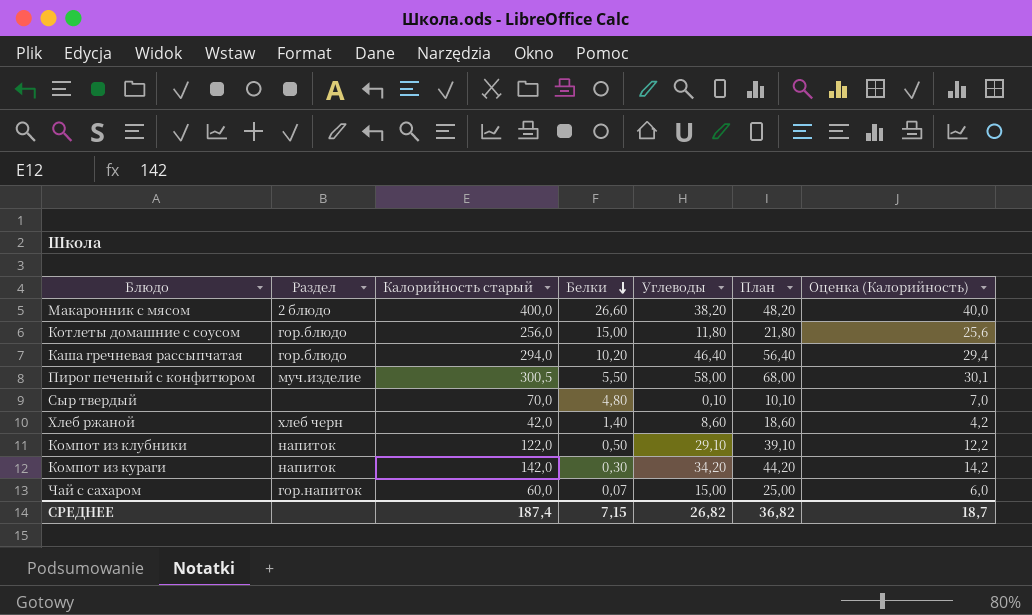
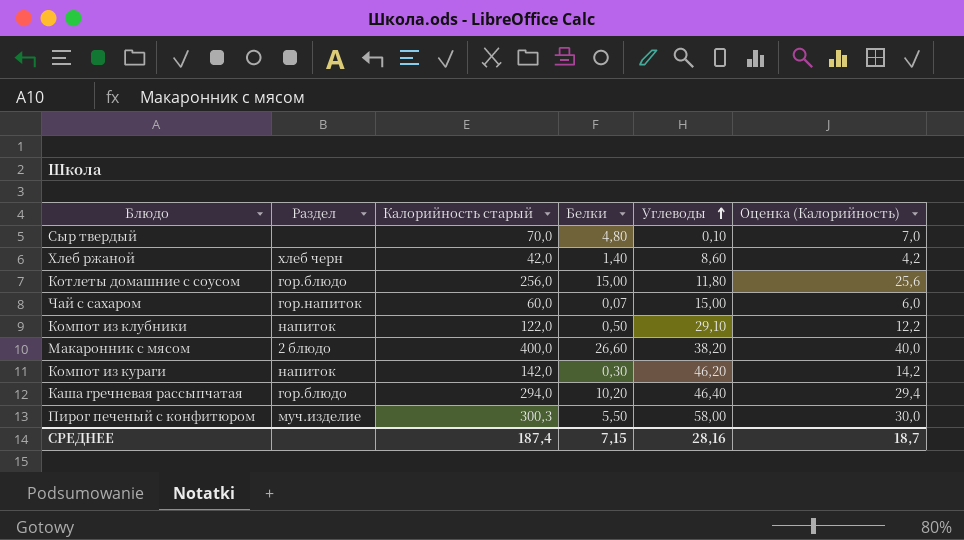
row order: Белки descending -> Углеводы ascending
column План | formula: [Углеводы] + 10 -> none
Компот из кураги | Углеводы: 34,20 -> 46,20
Пирог печеный с конфитюром | Калорийность старый: 300,5 -> 300,3
Пирог печеный с конфитюром | Оценка (Калорийность): 30,1 -> 30,0
СРЕДНЕЕ | Углеводы: 26,82 -> 28,16

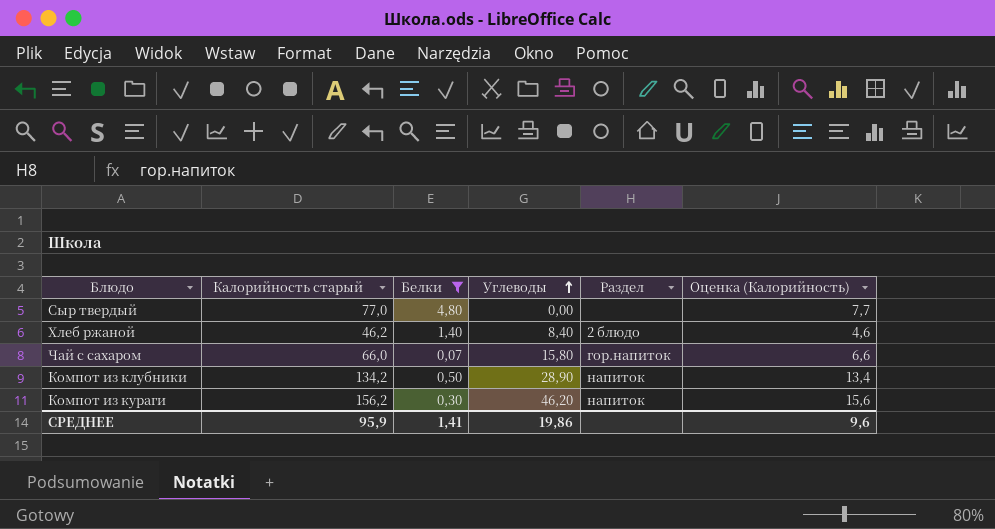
filter: none -> Белки <= 4,80
column Раздел | position: 2 -> 5
Сыр твердый | Калорийность старый: 70,0 -> 77,0
Сыр твердый | Углеводы: 0,10 -> 0,00
Сыр твердый | Оценка (Калорийность): 7,0 -> 7,7
Хлеб ржаной | Калорийность старый: 42,0 -> 46,2
Хлеб ржаной | Углеводы: 8,60 -> 8,40
Хлеб ржаной | Раздел: хлеб черн -> 2 блюдо
Хлеб ржаной | Оценка (Калорийность): 4,2 -> 4,6
Чай с сахаром | Калорийность старый: 60,0 -> 66,0
Чай с сахаром | Углеводы: 15,00 -> 15,80
Чай с сахаром | Оценка (Калорийность): 6,0 -> 6,6
Компот из клубники | Калорийность старый: 122,0 -> 134,2
Компот из клубники | Углеводы: 29,10 -> 28,90
Компот из клубники | Оценка (Калорийность): 12,2 -> 13,4
Компот из кураги | Калорийность старый: 142,0 -> 156,2
Компот из кураги | Оценка (Калорийность): 14,2 -> 15,6
СРЕДНЕЕ | Калорийность старый: 187,4 -> 95,9
СРЕДНЕЕ | Белки: 7,15 -> 1,41
СРЕДНЕЕ | Углеводы: 28,16 -> 19,86
СРЕДНЕЕ | Оценка (Калорийность): 18,7 -> 9,6

